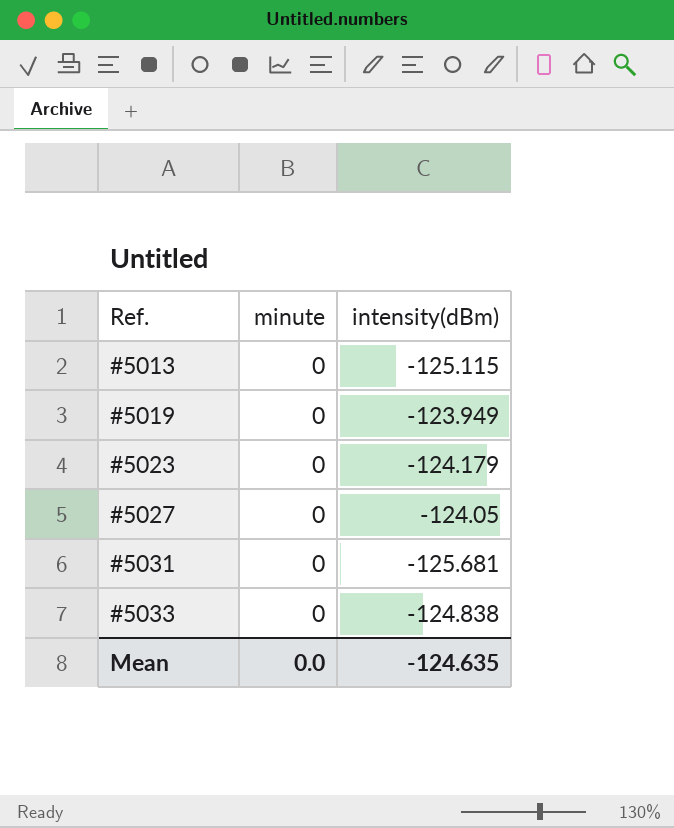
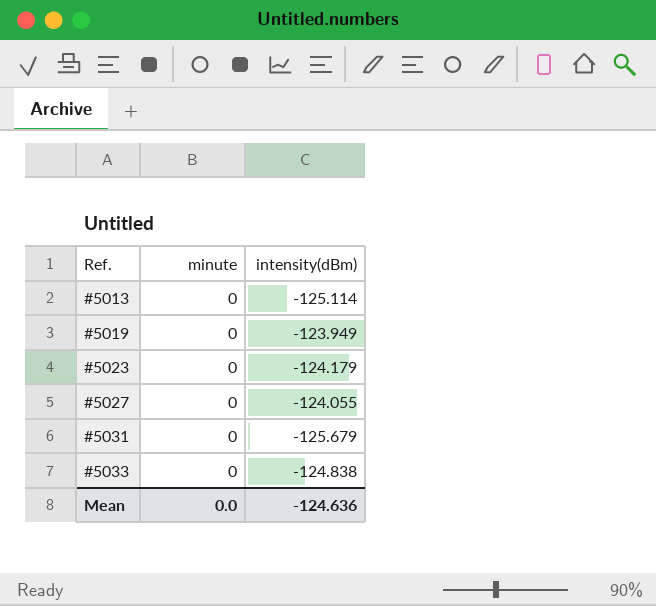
#5013 | intensity(dBm): -125.115 -> -125.114
#5027 | intensity(dBm): -124.05 -> -124.055
#5031 | intensity(dBm): -125.681 -> -125.679
Mean | intensity(dBm): -124.635 -> -124.636

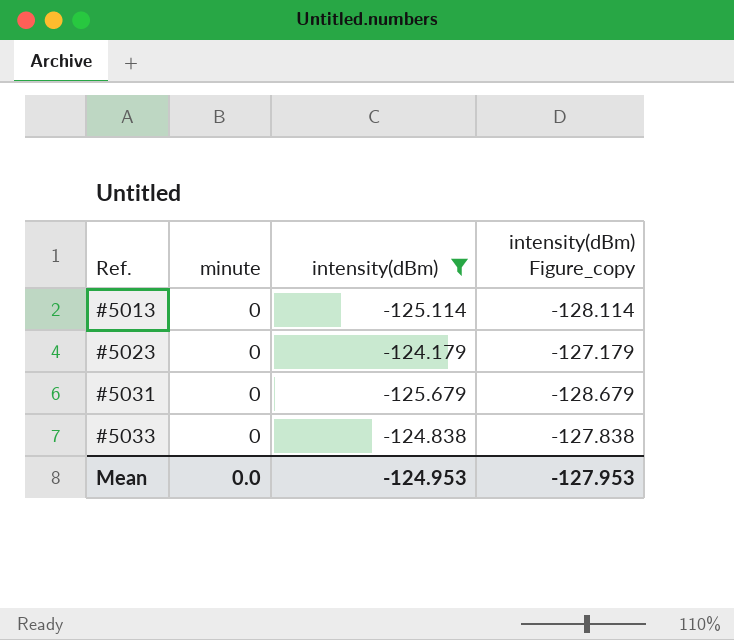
filter: none -> intensity(dBm) <= -124.179
column intensity(dBm) Figure_copy | formula: none -> [intensity(dBm)] - 3
Mean | intensity(dBm): -124.636 -> -124.953

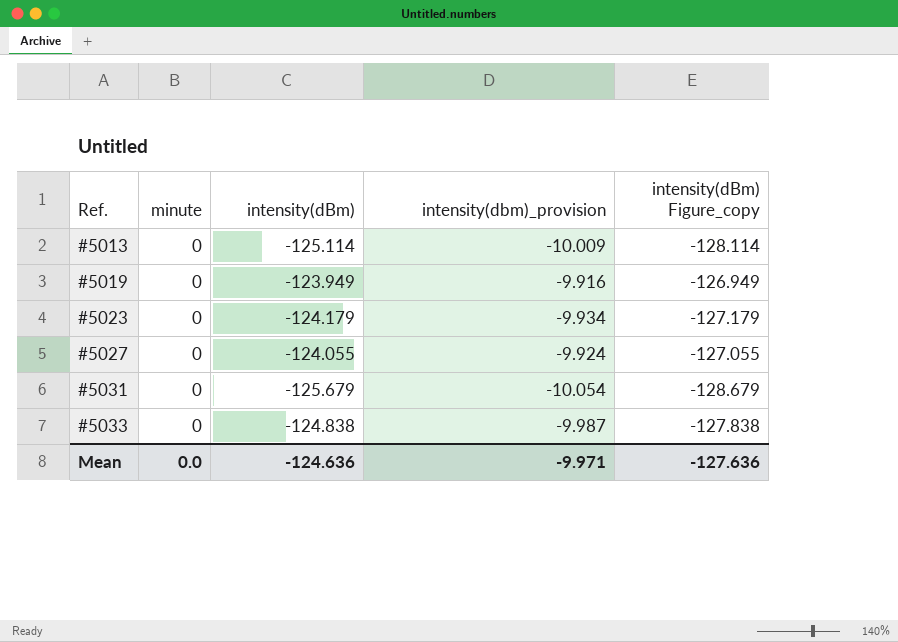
filter: intensity(dBm) <= -124.179 -> none
column intensity(dbm)_provision | formula: none -> [intensity(dBm)] * 0.08
Mean | intensity(dBm): -124.953 -> -124.636
Mean | intensity(dBm) Figure_copy: -127.953 -> -127.636

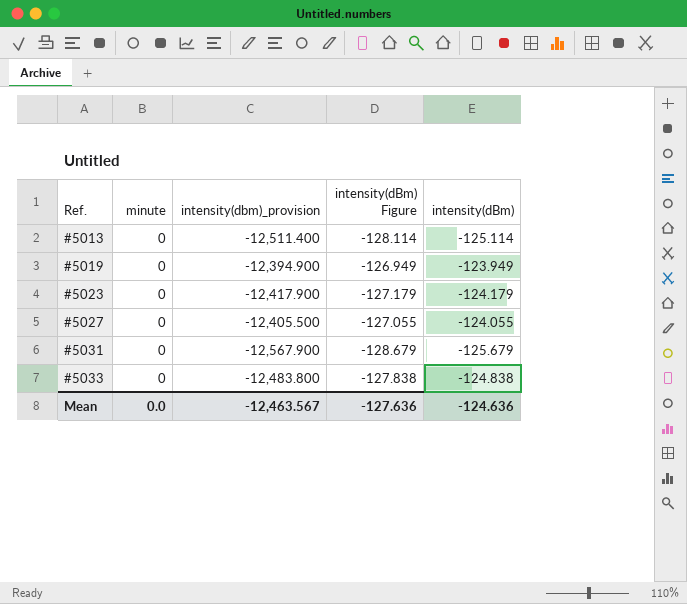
column intensity(dbm)_provision | formula: [intensity(dBm)] * 0.08 -> [intensity(dBm)] * 100
column name: intensity(dBm) Figure_copy -> intensity(dBm) Figure
column intensity(dBm) | position: 3 -> 5
Mean | intensity(dbm)_provision: -9.971 -> -12,463.567

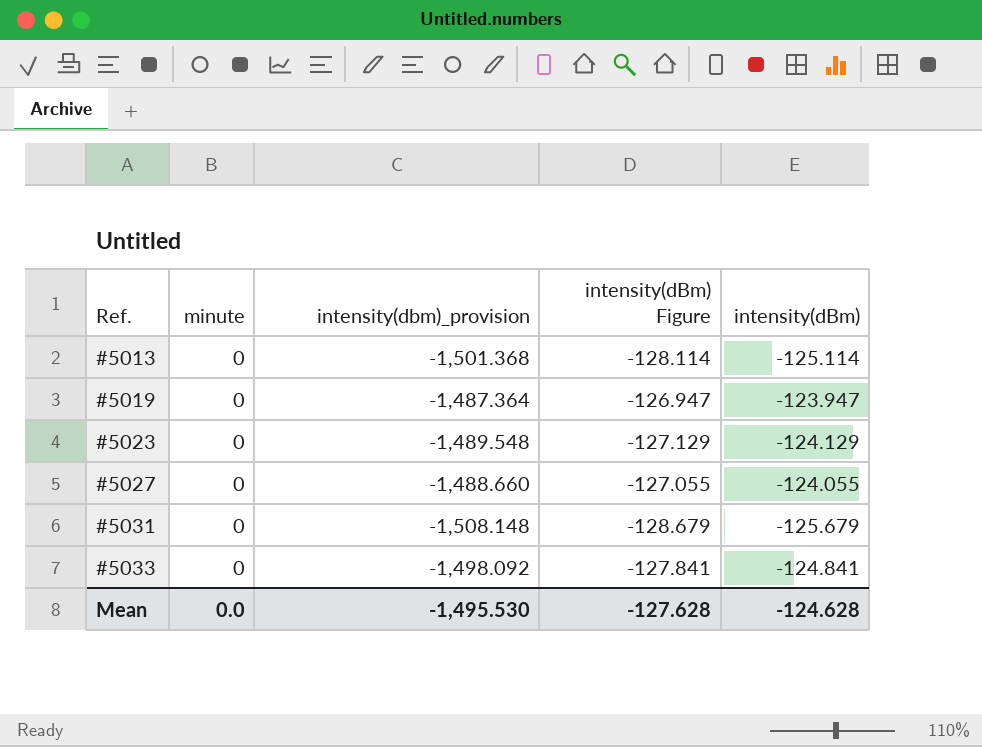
column intensity(dbm)_provision | formula: [intensity(dBm)] * 100 -> [intensity(dBm)] * 12
#5019 | intensity(dBm) Figure: -126.949 -> -126.947
#5019 | intensity(dBm): -123.949 -> -123.947
#5023 | intensity(dBm) Figure: -127.179 -> -127.129
#5023 | intensity(dBm): -124.179 -> -124.129
#5033 | intensity(dBm) Figure: -127.838 -> -127.841
#5033 | intensity(dBm): -124.838 -> -124.841
Mean | intensity(dbm)_provision: -12,463.567 -> -1,495.530
Mean | intensity(dBm) Figure: -127.636 -> -127.628
Mean | intensity(dBm): -124.636 -> -124.628

